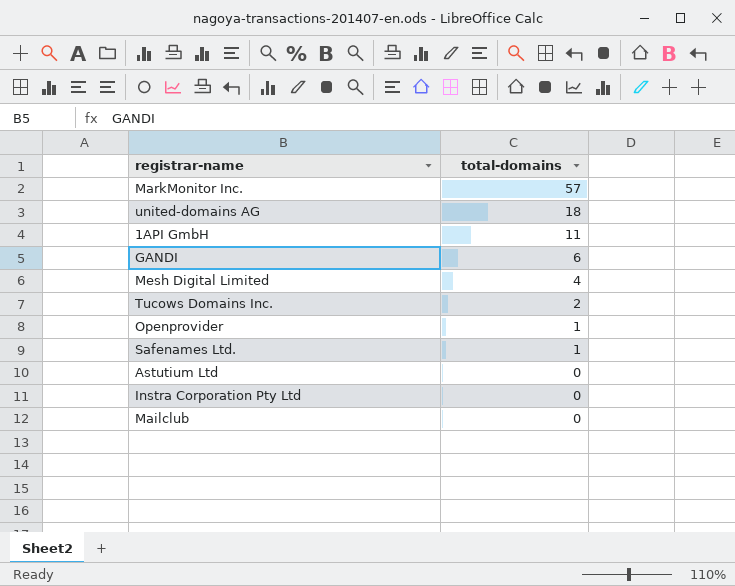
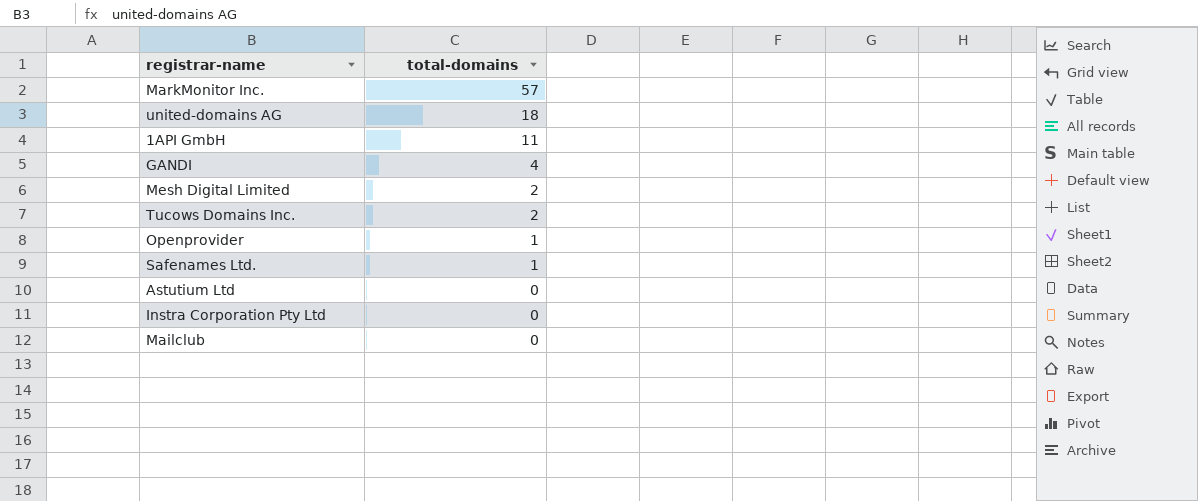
GANDI | total-domains: 6 -> 4
Mesh Digital Limited | total-domains: 4 -> 2

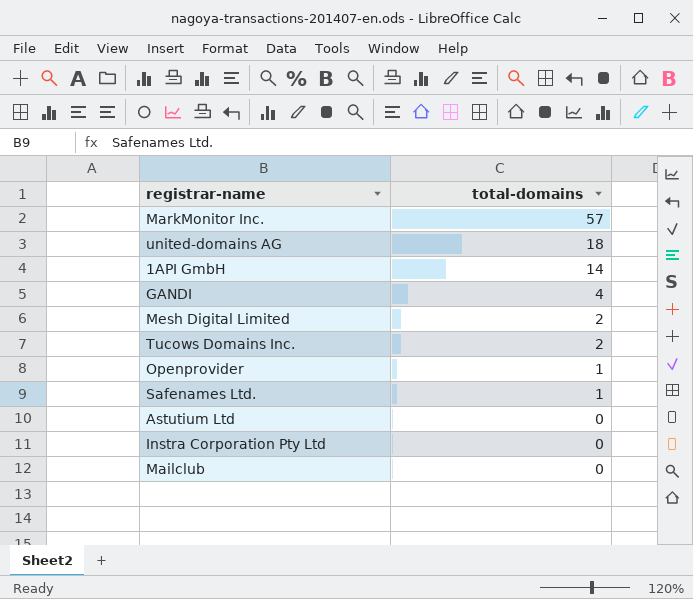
1API GmbH | total-domains: 11 -> 14

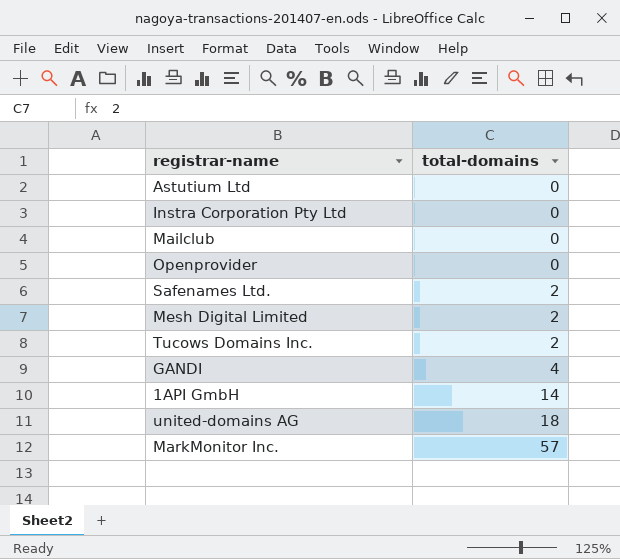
row order: total-domains descending -> total-domains ascending
Openprovider | total-domains: 1 -> 0
Safenames Ltd. | total-domains: 1 -> 2

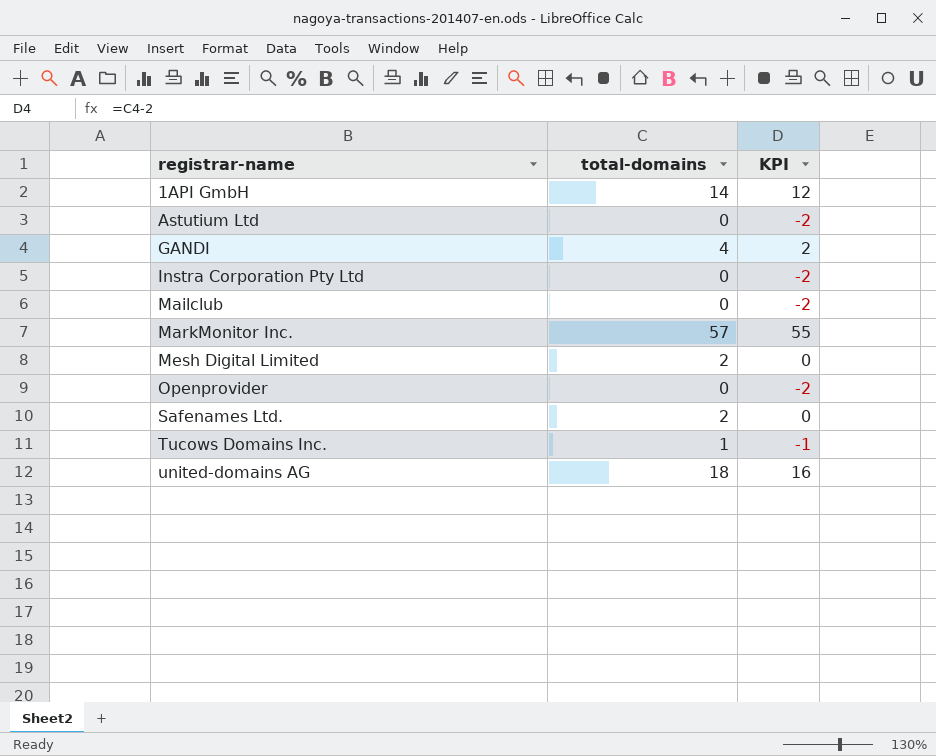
row order: total-domains ascending -> registrar-name ascending
column KPI | formula: none -> [total-domains] - 2
Tucows Domains Inc. | total-domains: 2 -> 1

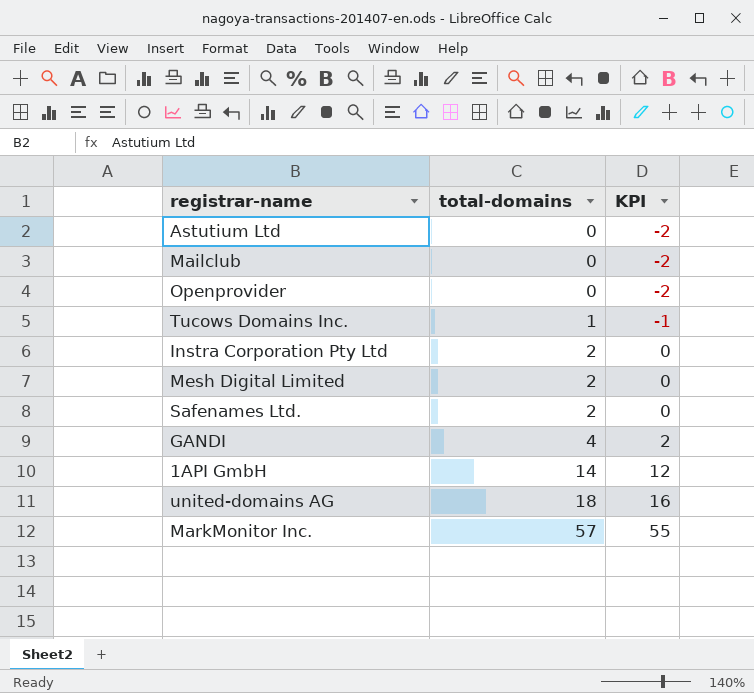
row order: registrar-name ascending -> total-domains ascending
Instra Corporation Pty Ltd | total-domains: 0 -> 2
Instra Corporation Pty Ltd | KPI: -2 -> 0

